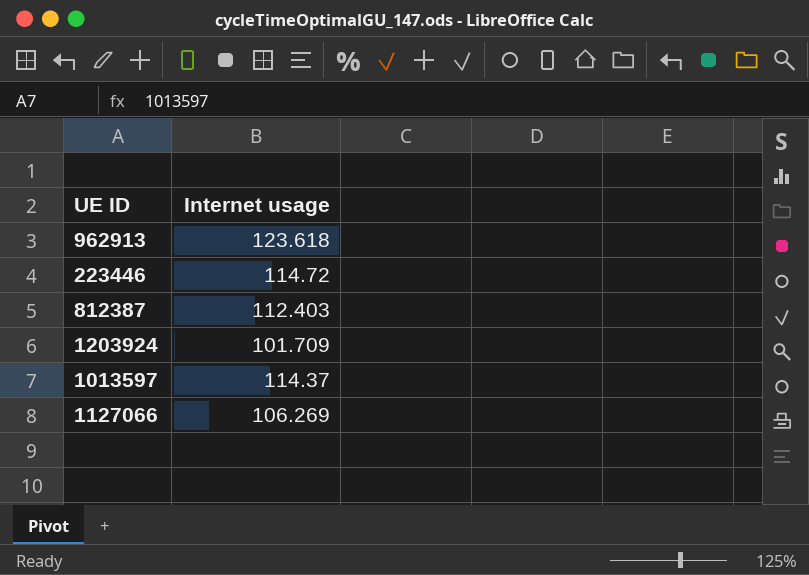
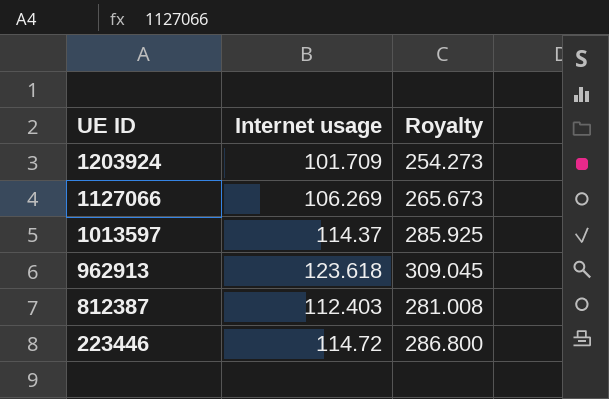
row order: none -> UE ID descending
column Royalty | formula: none -> [Internet usage] * 2.5

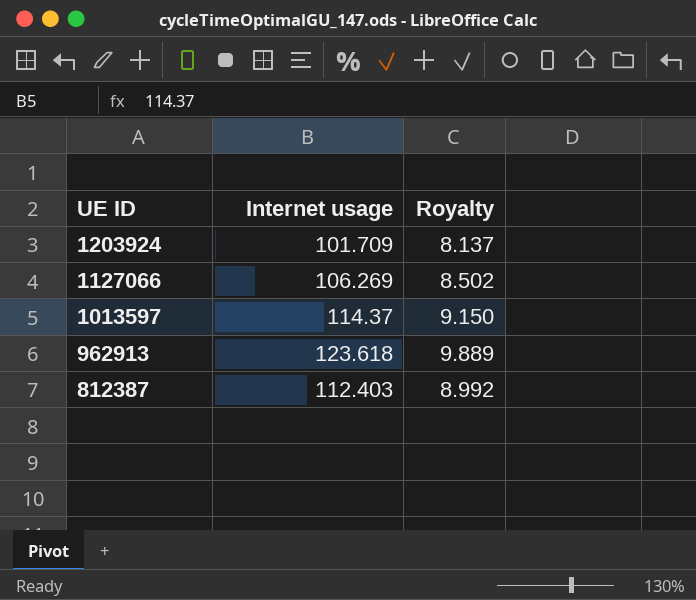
column Royalty | formula: [Internet usage] * 2.5 -> [Internet usage] * 0.08
row 223446: 114.72 | 286.800 -> none

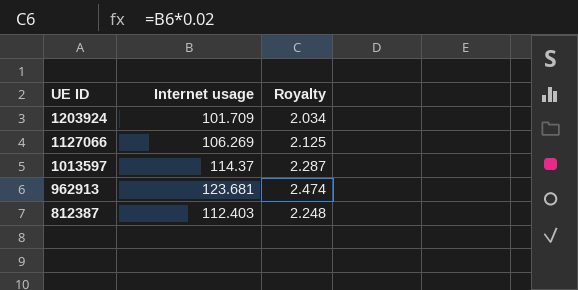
column Royalty | formula: [Internet usage] * 0.08 -> [Internet usage] * 0.02
962913 | Internet usage: 123.618 -> 123.681

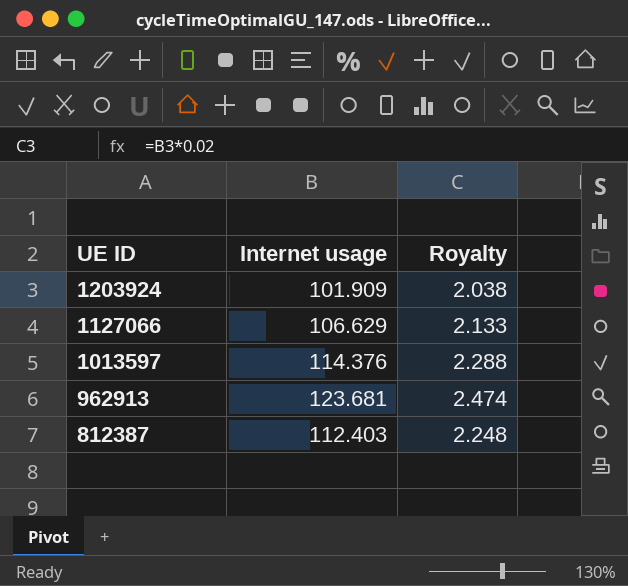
1203924 | Internet usage: 101.709 -> 101.909
1203924 | Royalty: 2.034 -> 2.038
1127066 | Internet usage: 106.269 -> 106.629
1127066 | Royalty: 2.125 -> 2.133
1013597 | Internet usage: 114.37 -> 114.376
1013597 | Royalty: 2.287 -> 2.288

